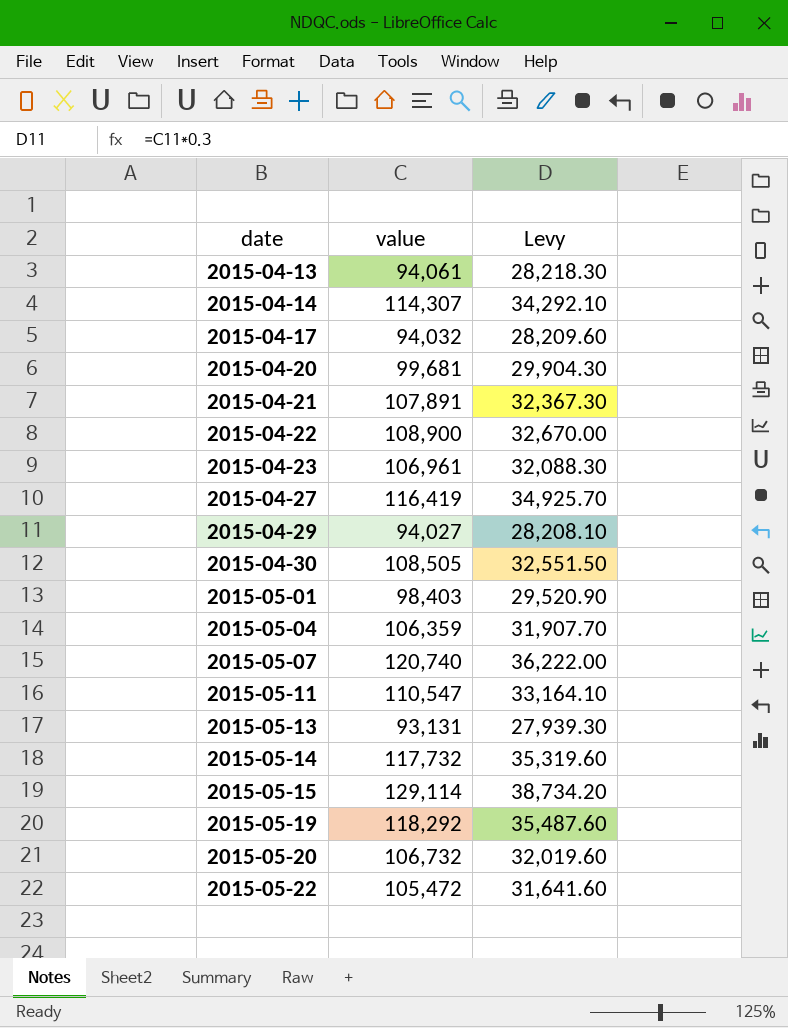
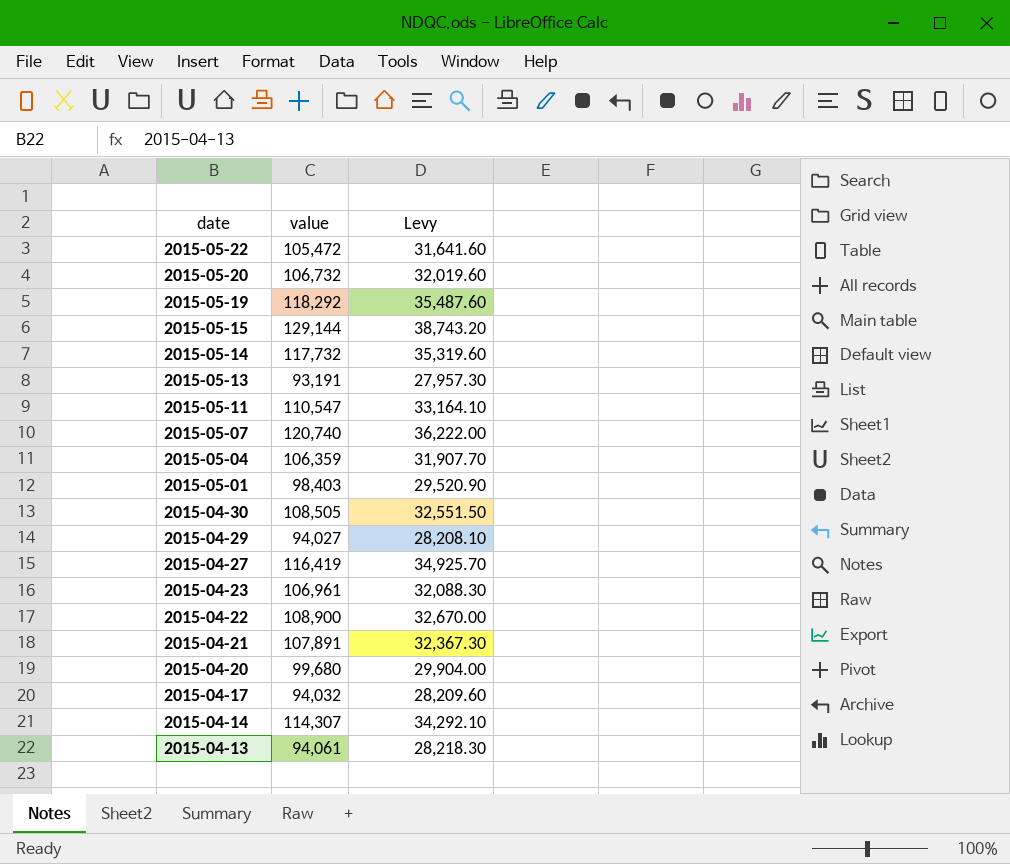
row order: date ascending -> date descending
2015-05-15 | value: 129,114 -> 129,144
2015-05-15 | Levy: 38,734.20 -> 38,743.20
2015-05-13 | value: 93,131 -> 93,191
2015-05-13 | Levy: 27,939.30 -> 27,957.30
2015-04-20 | value: 99,681 -> 99,680
2015-04-20 | Levy: 29,904.30 -> 29,904.00

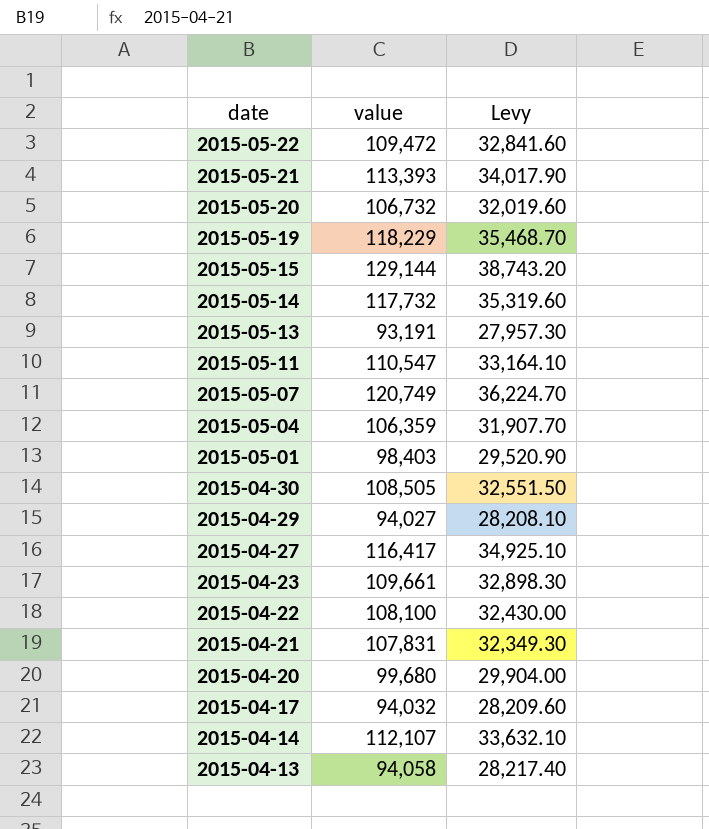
2015-05-22 | value: 105,472 -> 109,472
2015-05-22 | Levy: 31,641.60 -> 32,841.60
row 2015-05-21: none -> 113,393 | 34,017.90
2015-05-19 | value: 118,292 -> 118,229
2015-05-19 | Levy: 35,487.60 -> 35,468.70
2015-05-07 | value: 120,740 -> 120,749
2015-05-07 | Levy: 36,222.00 -> 36,224.70
2015-04-27 | value: 116,419 -> 116,417
2015-04-27 | Levy: 34,925.70 -> 34,925.10
2015-04-23 | value: 106,961 -> 109,661
2015-04-23 | Levy: 32,088.30 -> 32,898.30
2015-04-22 | value: 108,900 -> 108,100
2015-04-22 | Levy: 32,670.00 -> 32,430.00
2015-04-21 | value: 107,891 -> 107,831
2015-04-21 | Levy: 32,367.30 -> 32,349.30
2015-04-14 | value: 114,307 -> 112,107
2015-04-14 | Levy: 34,292.10 -> 33,632.10
2015-04-13 | value: 94,061 -> 94,058
2015-04-13 | Levy: 28,218.30 -> 28,217.40

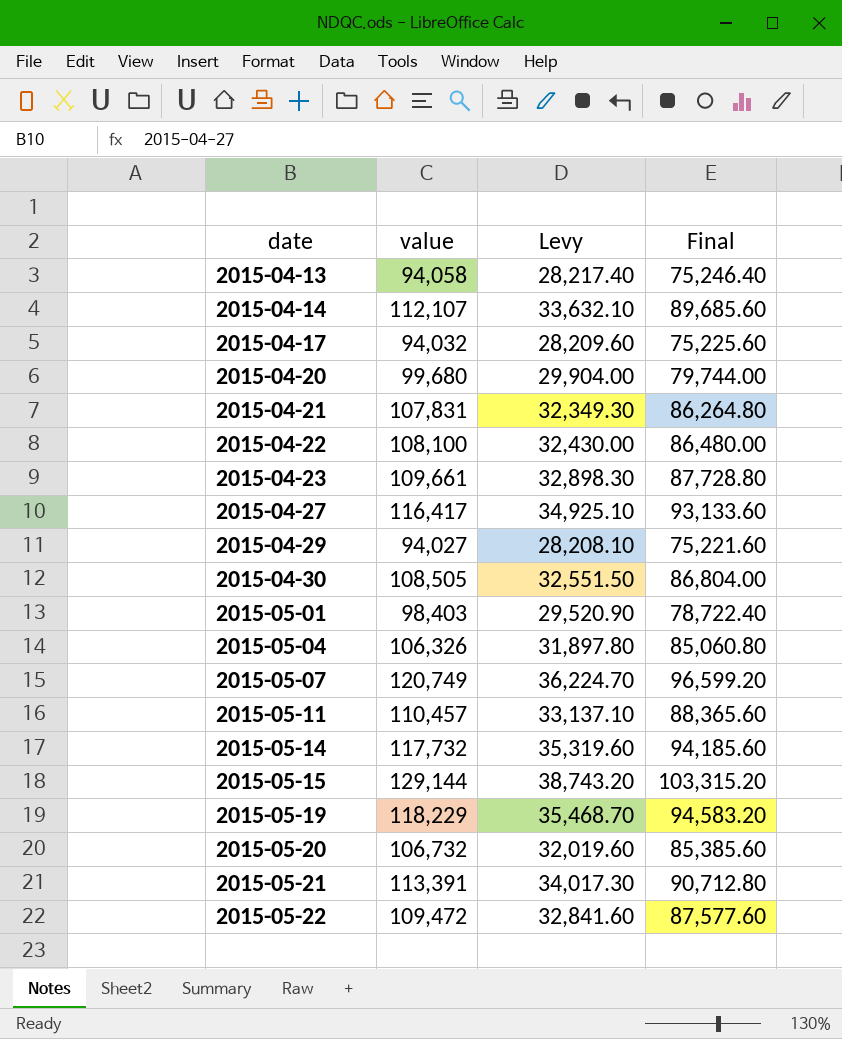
row order: date descending -> date ascending
column Final | formula: none -> [value] * 0.8
row 2015-05-13: 93,191 | 27,957.30 -> none
2015-05-04 | value: 106,359 -> 106,326
2015-05-04 | Levy: 31,907.70 -> 31,897.80
2015-05-11 | value: 110,547 -> 110,457
2015-05-11 | Levy: 33,164.10 -> 33,137.10
2015-05-21 | value: 113,393 -> 113,391
2015-05-21 | Levy: 34,017.90 -> 34,017.30

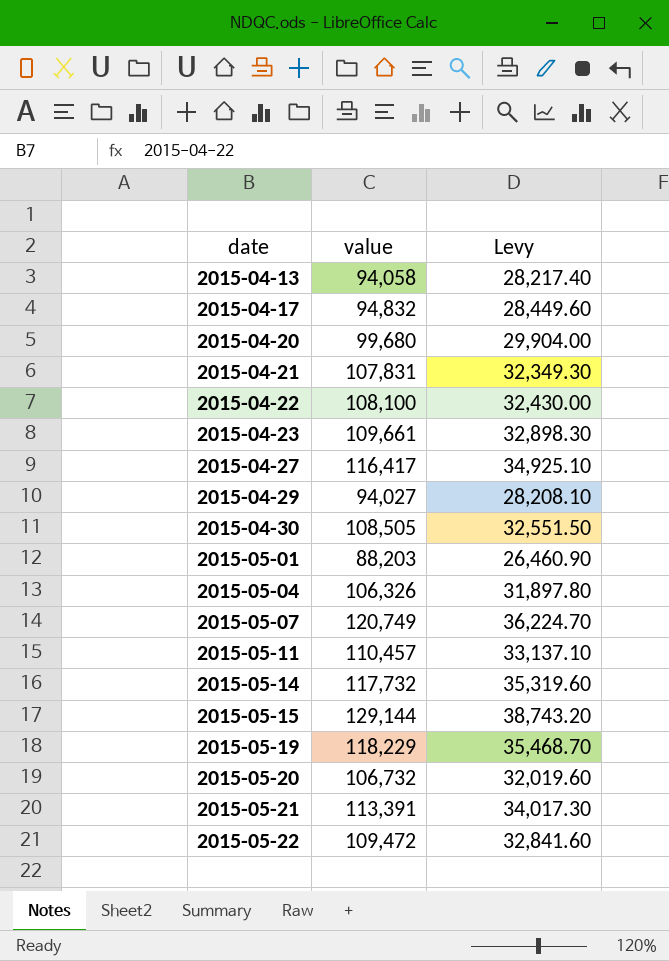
column Final | formula: [value] * 0.8 -> none
row 2015-04-14: 112,107 | 33,632.10 | 89,685.60 -> none
2015-04-17 | value: 94,032 -> 94,832
2015-04-17 | Levy: 28,209.60 -> 28,449.60
2015-05-01 | value: 98,403 -> 88,203
2015-05-01 | Levy: 29,520.90 -> 26,460.90

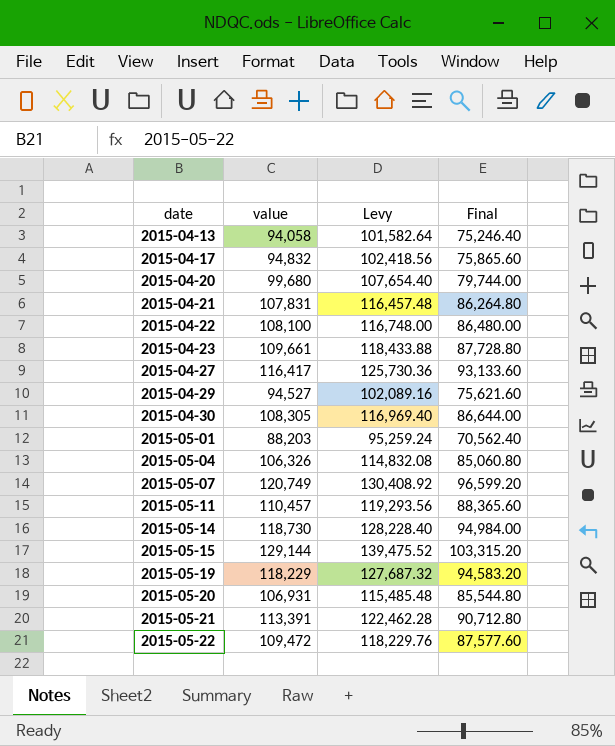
column Levy | formula: [value] * 0.3 -> [value] * 1.08
column Final | formula: none -> [value] * 0.8
2015-04-29 | value: 94,027 -> 94,527
2015-04-30 | value: 108,505 -> 108,305
2015-05-14 | value: 117,732 -> 118,730
2015-05-20 | value: 106,732 -> 106,931

